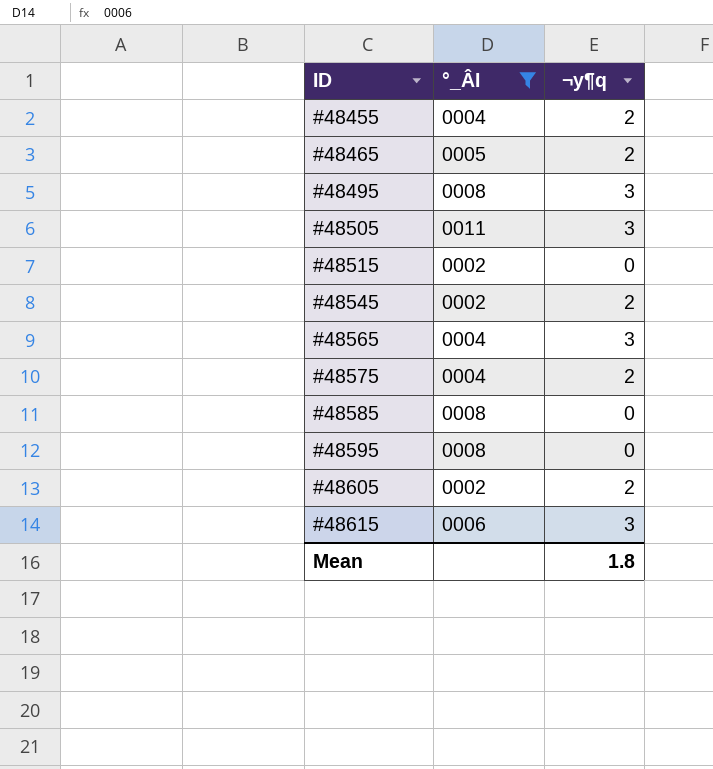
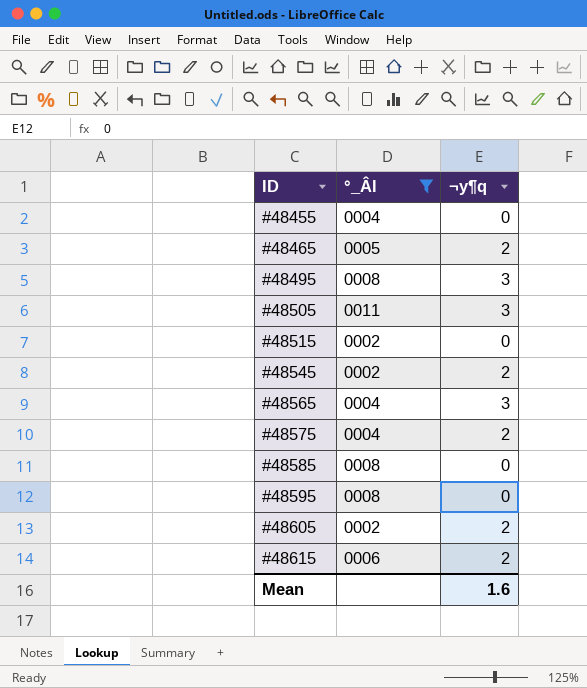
#48455 | ¬y¶q: 2 -> 0
#48615 | ¬y¶q: 3 -> 2
Mean | ¬y¶q: 1.8 -> 1.6

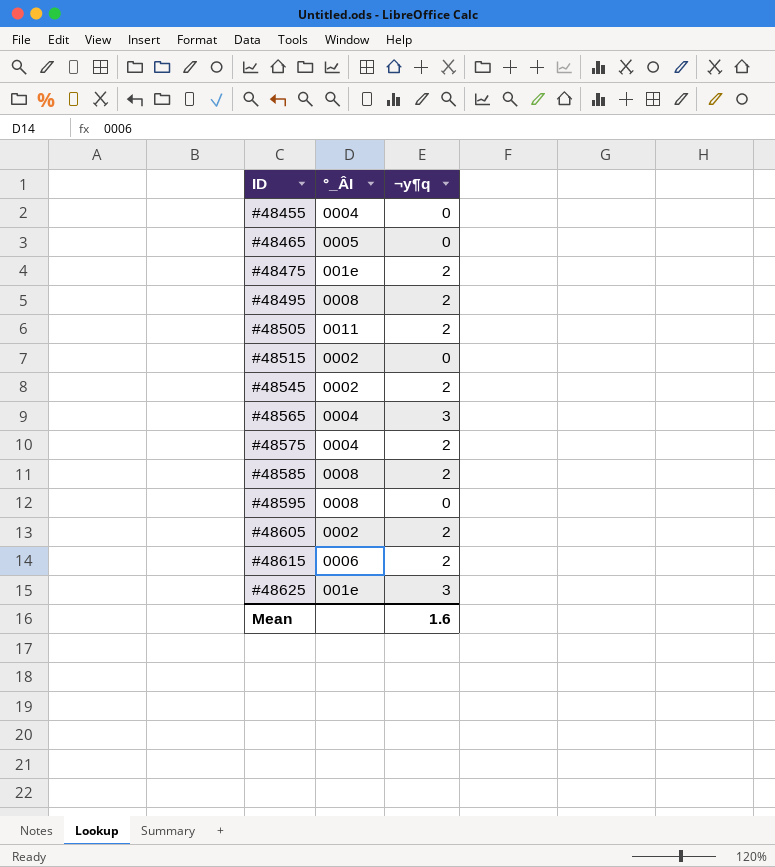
filter: °_ÂI != 001e -> none
#48465 | ¬y¶q: 2 -> 0
#48495 | ¬y¶q: 3 -> 2
#48505 | ¬y¶q: 3 -> 2
#48585 | ¬y¶q: 0 -> 2

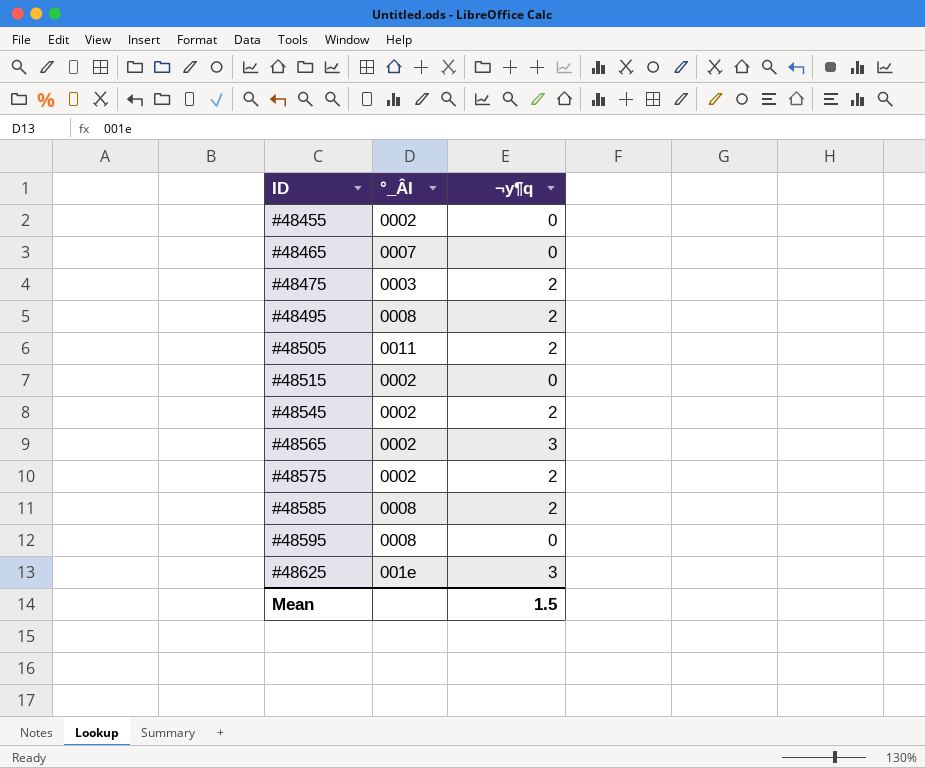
row #48605: 0002 | 2 -> none
row #48615: 0006 | 2 -> none
#48455 | °_ÂI: 0004 -> 0002
#48465 | °_ÂI: 0005 -> 0007
#48475 | °_ÂI: 001e -> 0003
#48565 | °_ÂI: 0004 -> 0002
#48575 | °_ÂI: 0004 -> 0002
Mean | ¬y¶q: 1.6 -> 1.5

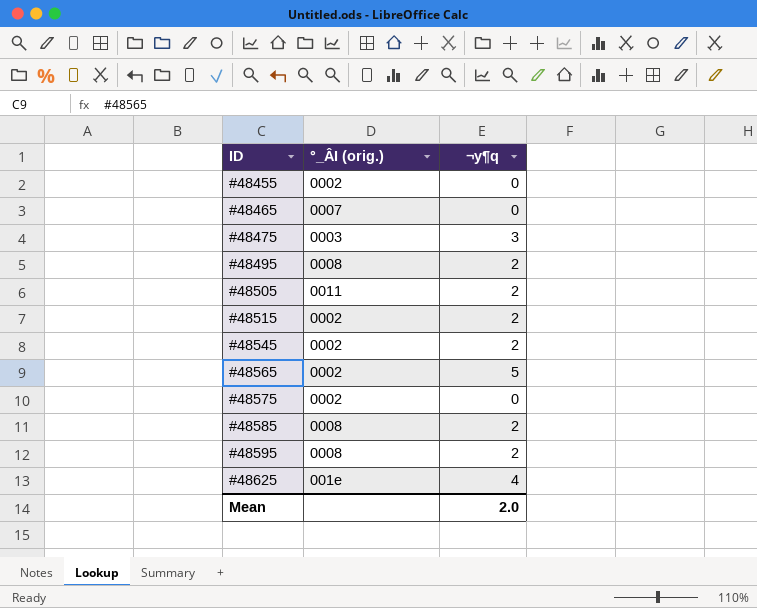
column name: °_ÂI -> °_ÂI (orig.)
#48475 | ¬y¶q: 2 -> 3
#48515 | ¬y¶q: 0 -> 2
#48565 | ¬y¶q: 3 -> 5
#48575 | ¬y¶q: 2 -> 0
#48595 | ¬y¶q: 0 -> 2
#48625 | ¬y¶q: 3 -> 4
Mean | ¬y¶q: 1.5 -> 2.0

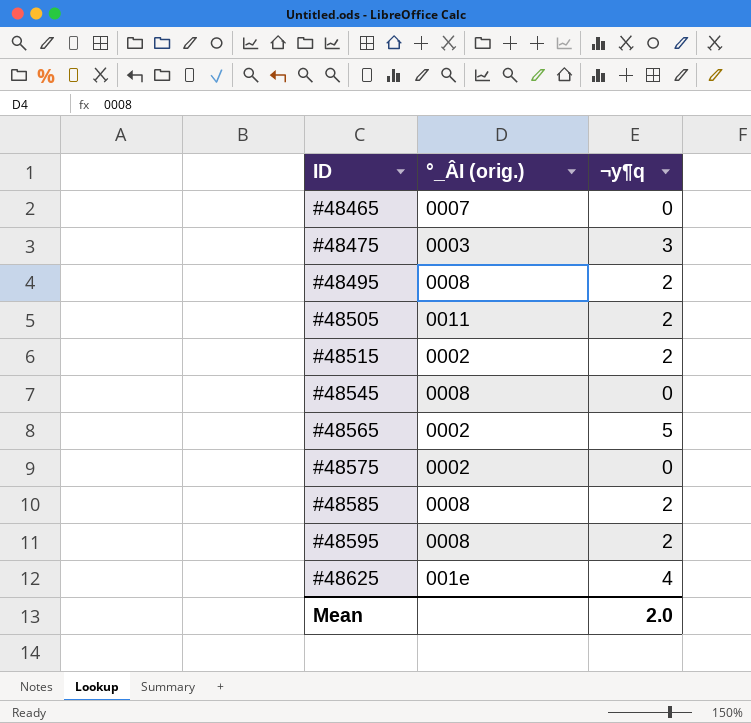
row #48455: 0002 | 0 -> none
#48545 | °_ÂI (orig.): 0002 -> 0008
#48545 | ¬y¶q: 2 -> 0

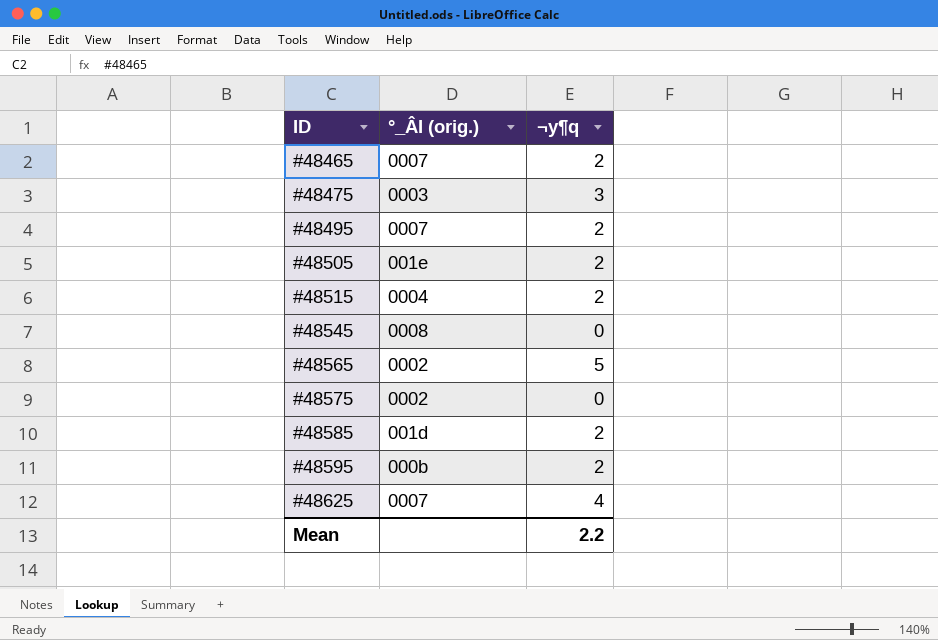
#48465 | ¬y¶q: 0 -> 2
#48495 | °_ÂI (orig.): 0008 -> 0007
#48505 | °_ÂI (orig.): 0011 -> 001e
#48515 | °_ÂI (orig.): 0002 -> 0004
#48585 | °_ÂI (orig.): 0008 -> 001d
#48595 | °_ÂI (orig.): 0008 -> 000b
#48625 | °_ÂI (orig.): 001e -> 0007
Mean | ¬y¶q: 2.0 -> 2.2

